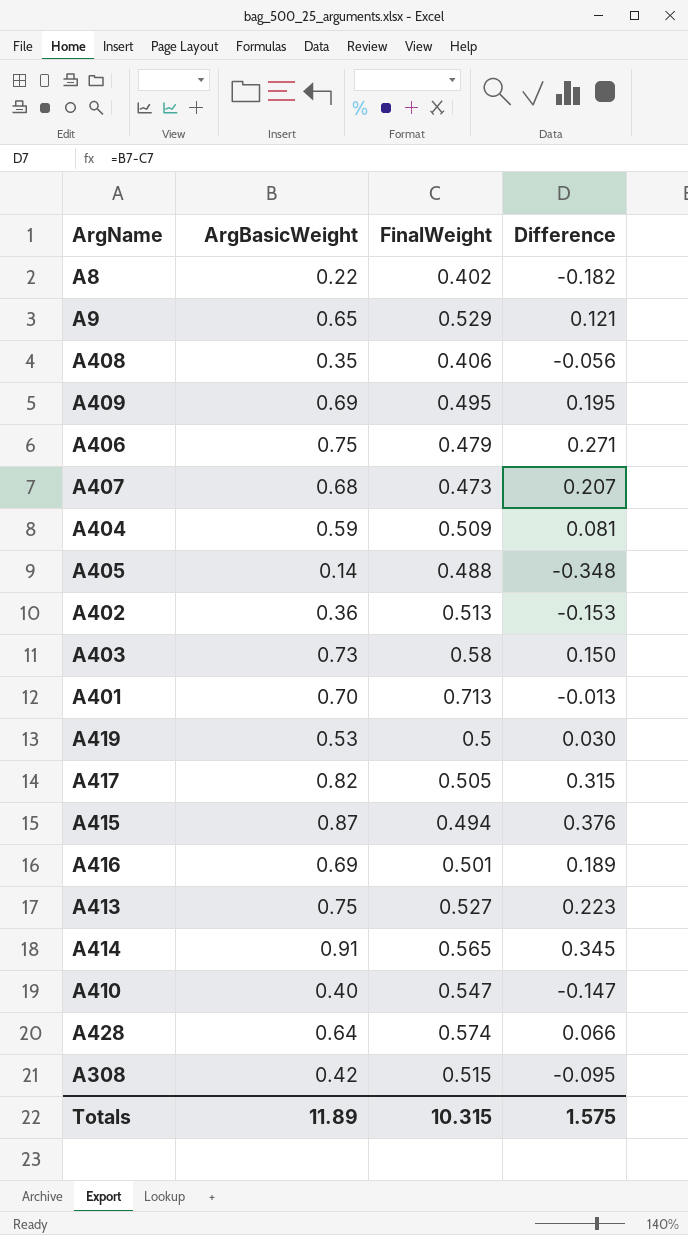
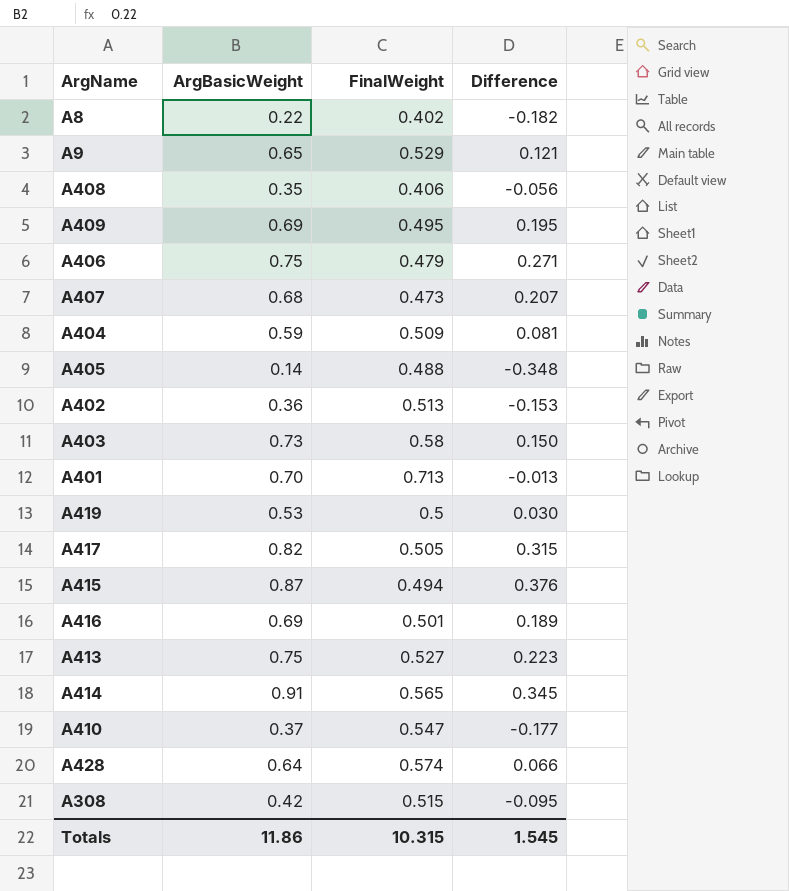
A410 | ArgBasicWeight: 0.40 -> 0.37
A410 | Difference: -0.147 -> -0.177
Totals | ArgBasicWeight: 11.89 -> 11.86
Totals | Difference: 1.575 -> 1.545

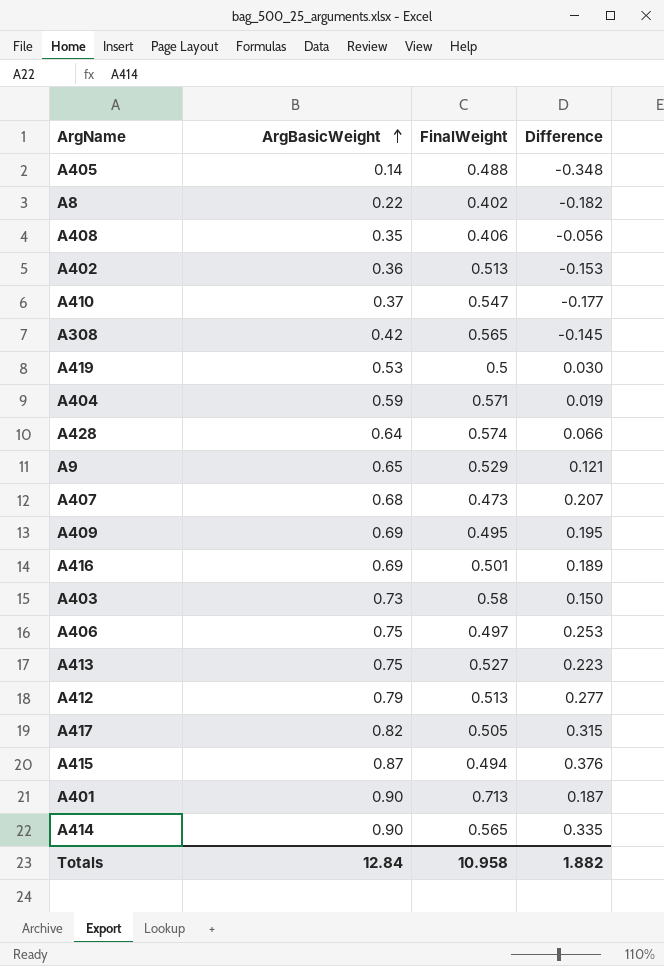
row order: none -> ArgBasicWeight ascending
A308 | FinalWeight: 0.515 -> 0.565
A308 | Difference: -0.095 -> -0.145
A404 | FinalWeight: 0.509 -> 0.571
A404 | Difference: 0.081 -> 0.019
A406 | FinalWeight: 0.479 -> 0.497
A406 | Difference: 0.271 -> 0.253
row A412: none -> 0.79 | 0.513 | 0.277
A401 | ArgBasicWeight: 0.70 -> 0.90
A401 | Difference: -0.013 -> 0.187
A414 | ArgBasicWeight: 0.91 -> 0.90
A414 | Difference: 0.345 -> 0.335
Totals | ArgBasicWeight: 11.86 -> 12.84
Totals | FinalWeight: 10.315 -> 10.958
Totals | Difference: 1.545 -> 1.882

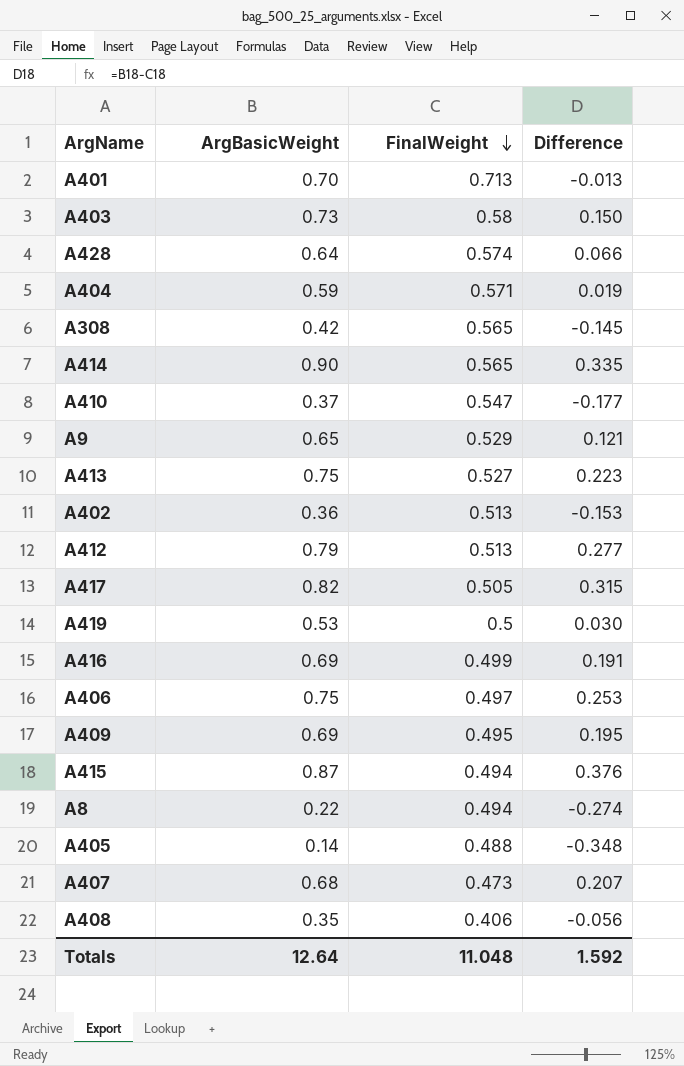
row order: ArgBasicWeight ascending -> FinalWeight descending
A401 | ArgBasicWeight: 0.90 -> 0.70
A401 | Difference: 0.187 -> -0.013
A416 | FinalWeight: 0.501 -> 0.499
A416 | Difference: 0.189 -> 0.191
A8 | FinalWeight: 0.402 -> 0.494
A8 | Difference: -0.182 -> -0.274
Totals | ArgBasicWeight: 12.84 -> 12.64
Totals | FinalWeight: 10.958 -> 11.048
Totals | Difference: 1.882 -> 1.592

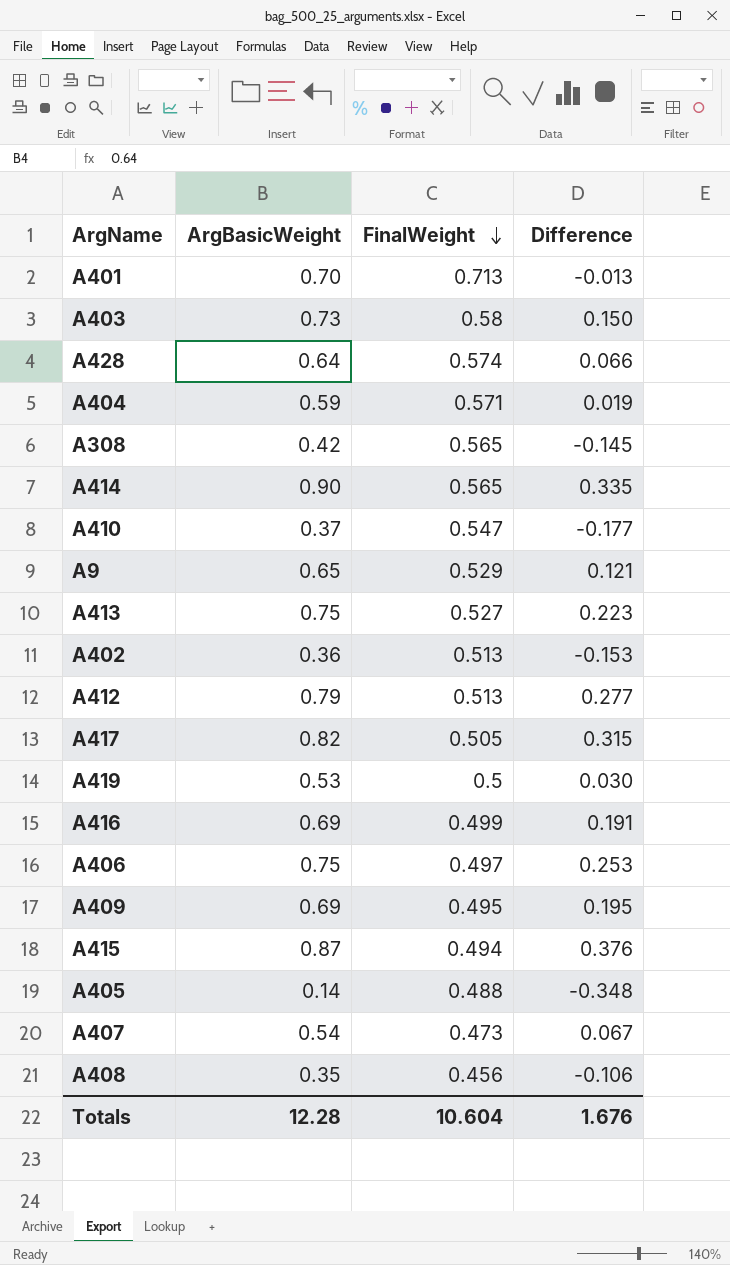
row A8: 0.22 | 0.494 | -0.274 -> none
A407 | ArgBasicWeight: 0.68 -> 0.54
A407 | Difference: 0.207 -> 0.067
A408 | FinalWeight: 0.406 -> 0.456
A408 | Difference: -0.056 -> -0.106
Totals | ArgBasicWeight: 12.64 -> 12.28
Totals | FinalWeight: 11.048 -> 10.604
Totals | Difference: 1.592 -> 1.676

